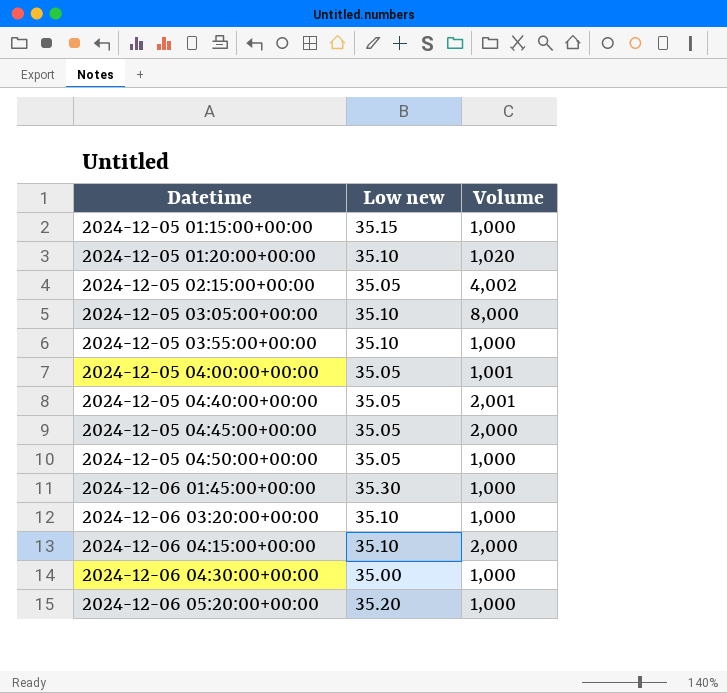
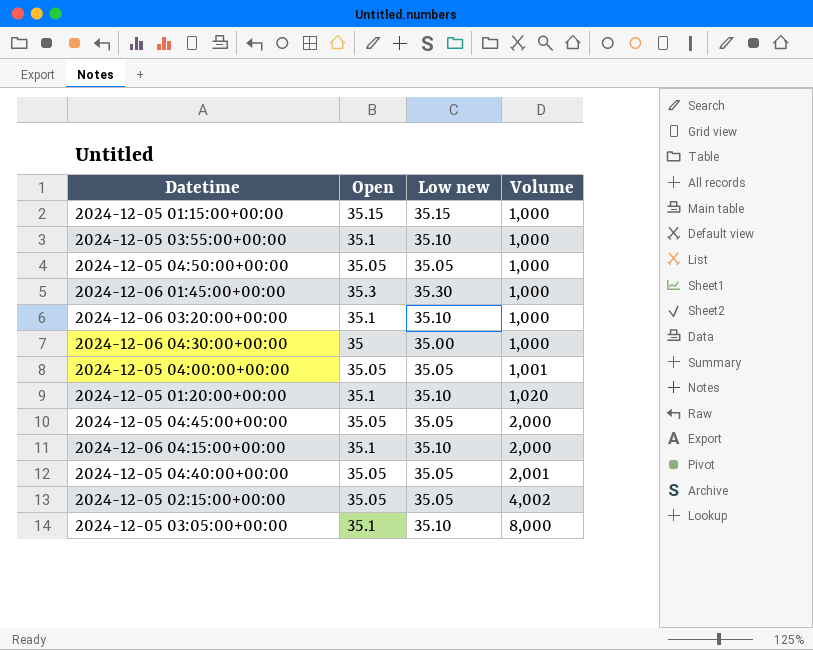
row order: Datetime ascending -> Volume ascending
column Open | position: none -> 2
row 2024-12-06 05:20:00+00:00: 35.20 | 1,000 -> none

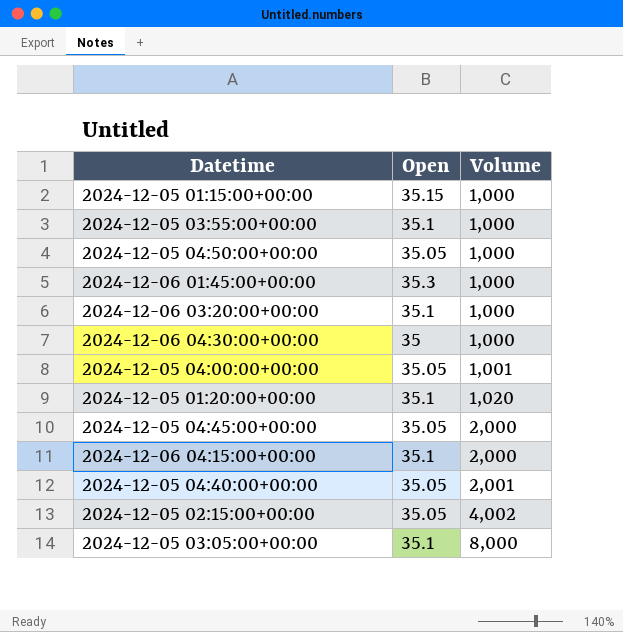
column Low new | position: 3 -> none

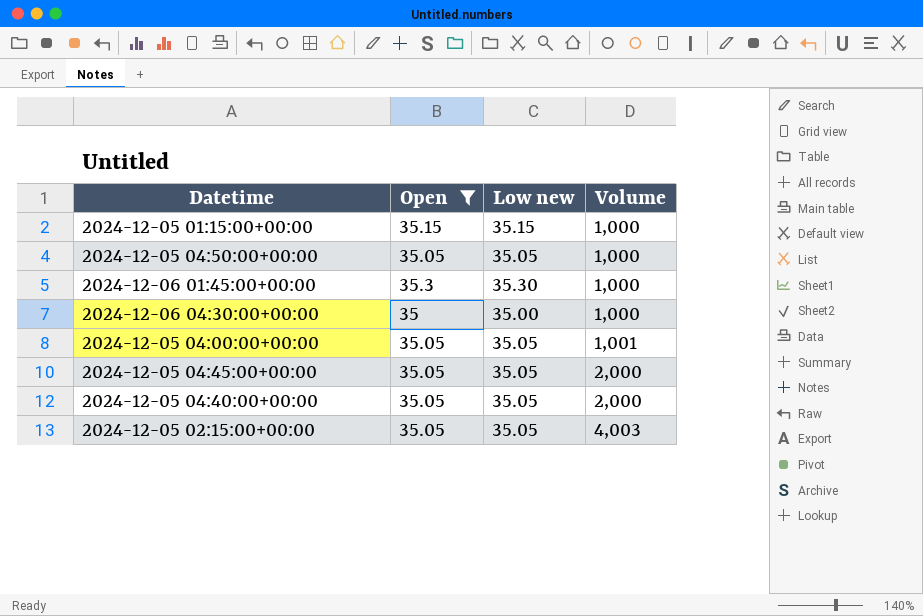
filter: none -> Open != 35.1
column Low new | position: none -> 3
2024-12-05 04:40:00+00:00 | Volume: 2,001 -> 2,000
2024-12-05 02:15:00+00:00 | Volume: 4,002 -> 4,003

